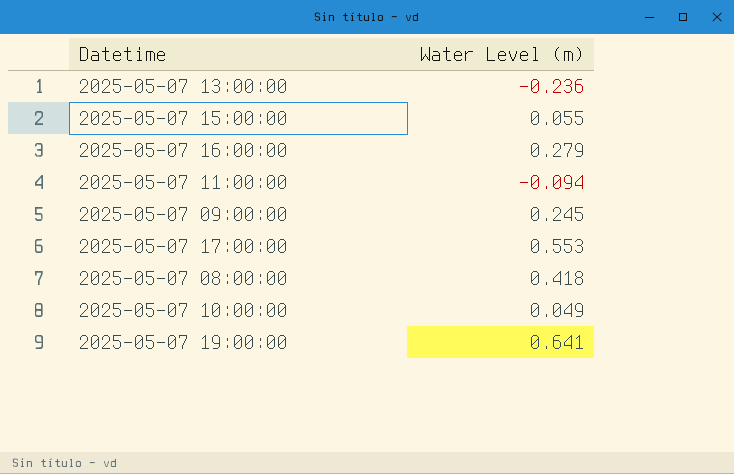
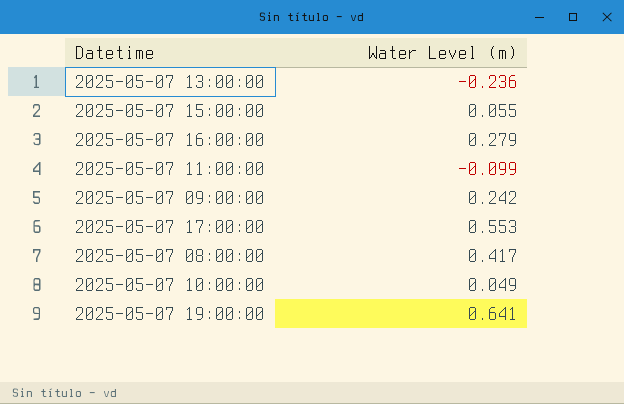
2025-05-07 11:00:00 | Water Level (m): -0.094 -> -0.099
2025-05-07 09:00:00 | Water Level (m): 0.245 -> 0.242
2025-05-07 08:00:00 | Water Level (m): 0.418 -> 0.417

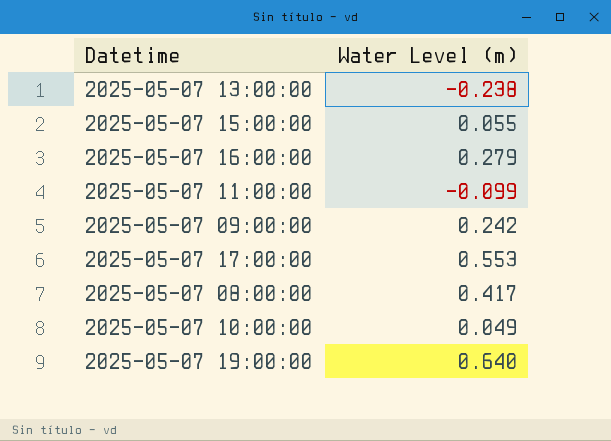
2025-05-07 13:00:00 | Water Level (m): -0.236 -> -0.238
2025-05-07 19:00:00 | Water Level (m): 0.641 -> 0.640

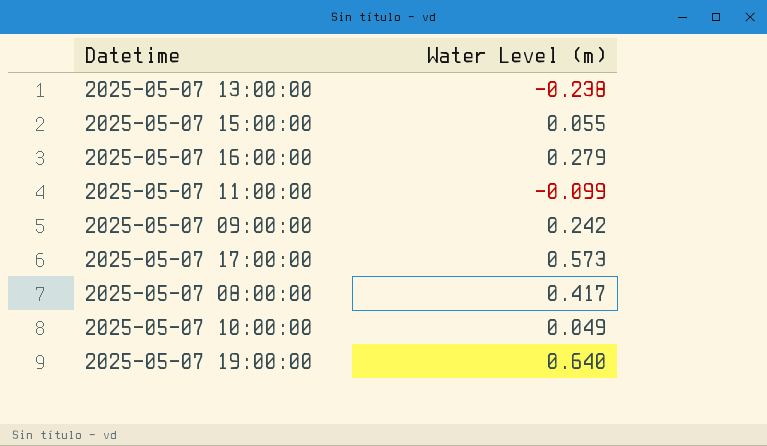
2025-05-07 17:00:00 | Water Level (m): 0.553 -> 0.573

